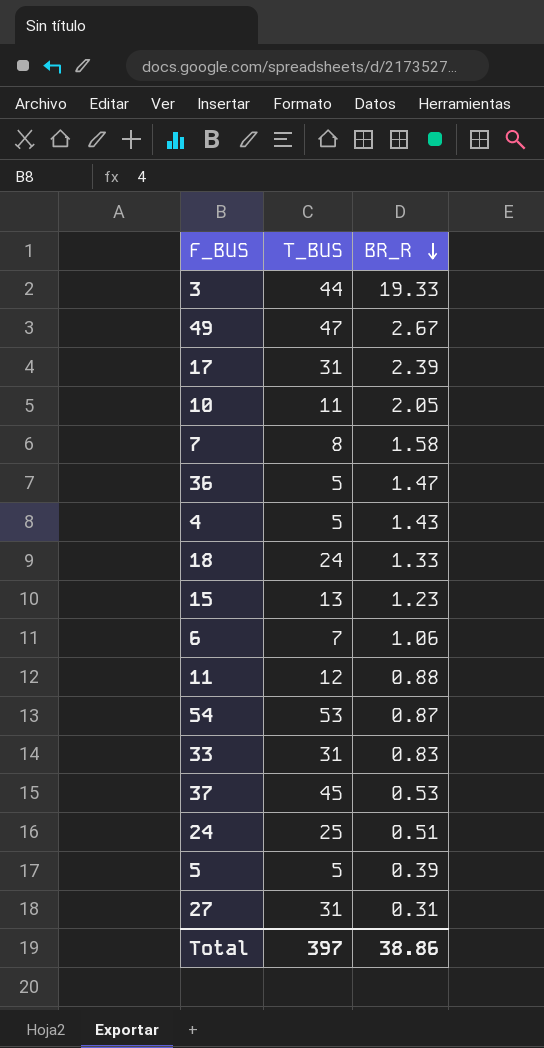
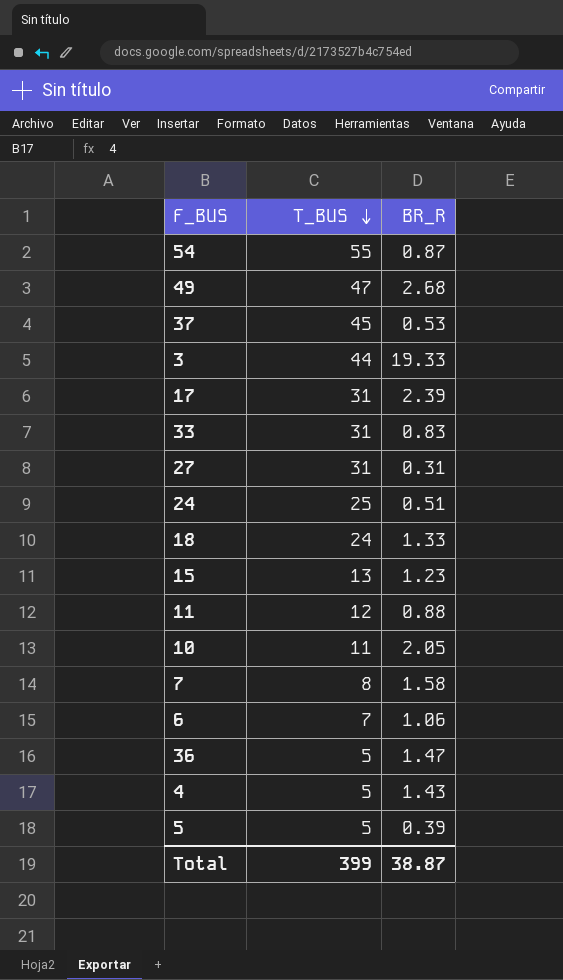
row order: BR_R descending -> T_BUS descending
54 | T_BUS: 53 -> 55
49 | BR_R: 2.67 -> 2.68
Total | T_BUS: 397 -> 399
Total | BR_R: 38.86 -> 38.87

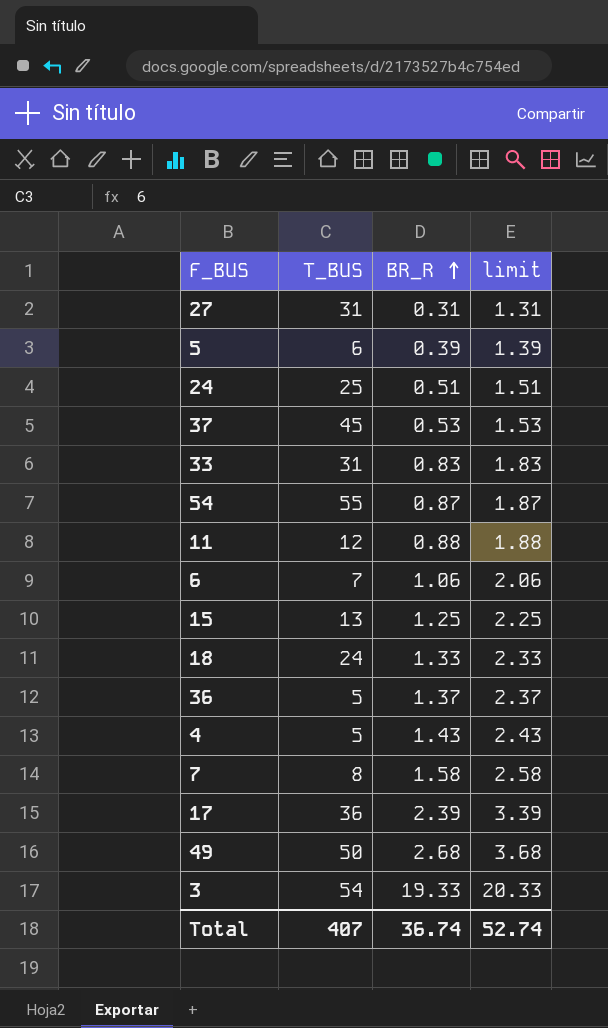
row order: T_BUS descending -> BR_R ascending
column limit | formula: none -> [BR_R] + 1
row 10: 11 | 2.05 -> none
5 | T_BUS: 5 -> 6
15 | BR_R: 1.23 -> 1.25
36 | BR_R: 1.47 -> 1.37
17 | T_BUS: 31 -> 36
49 | T_BUS: 47 -> 50
3 | T_BUS: 44 -> 54
Total | T_BUS: 399 -> 407
Total | BR_R: 38.87 -> 36.74

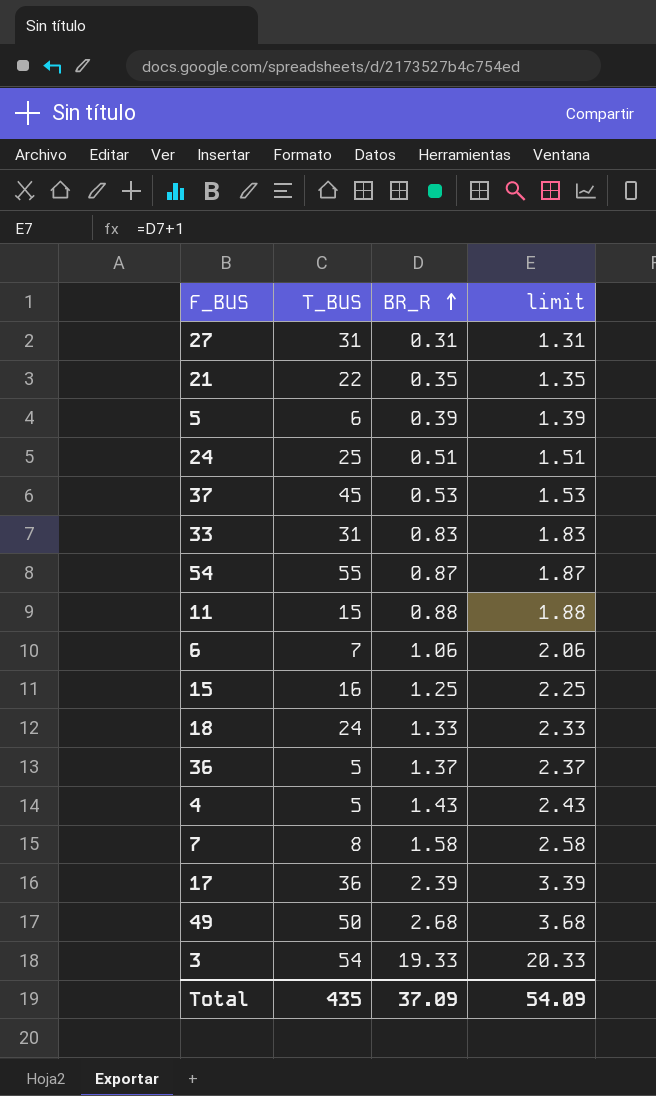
row 21: none -> 22 | 0.35 | 1.35
11 | T_BUS: 12 -> 15
15 | T_BUS: 13 -> 16
Total | T_BUS: 407 -> 435
Total | BR_R: 36.74 -> 37.09
Total | limit: 52.74 -> 54.09

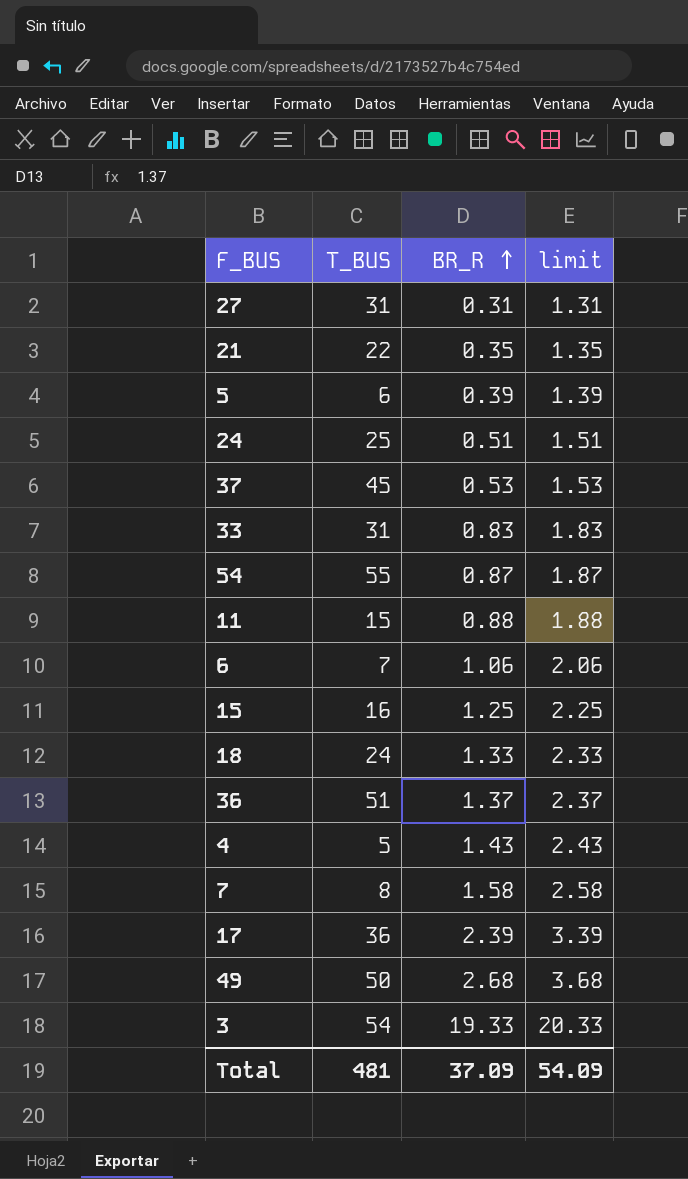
36 | T_BUS: 5 -> 51
Total | T_BUS: 435 -> 481

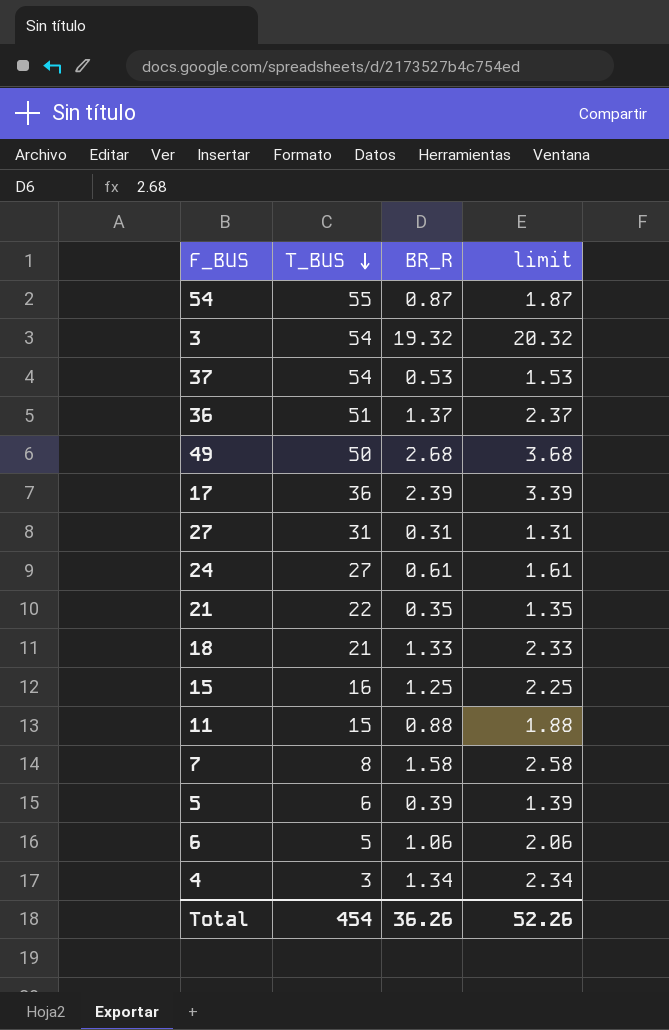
row order: BR_R ascending -> T_BUS descending
row 33: 31 | 0.83 | 1.83 -> none
3 | BR_R: 19.33 -> 19.32
3 | limit: 20.33 -> 20.32
37 | T_BUS: 45 -> 54
24 | T_BUS: 25 -> 27
24 | BR_R: 0.51 -> 0.61
24 | limit: 1.51 -> 1.61
18 | T_BUS: 24 -> 21
6 | T_BUS: 7 -> 5
4 | T_BUS: 5 -> 3
4 | BR_R: 1.43 -> 1.34
4 | limit: 2.43 -> 2.34
Total | T_BUS: 481 -> 454
Total | BR_R: 37.09 -> 36.26
Total | limit: 54.09 -> 52.26

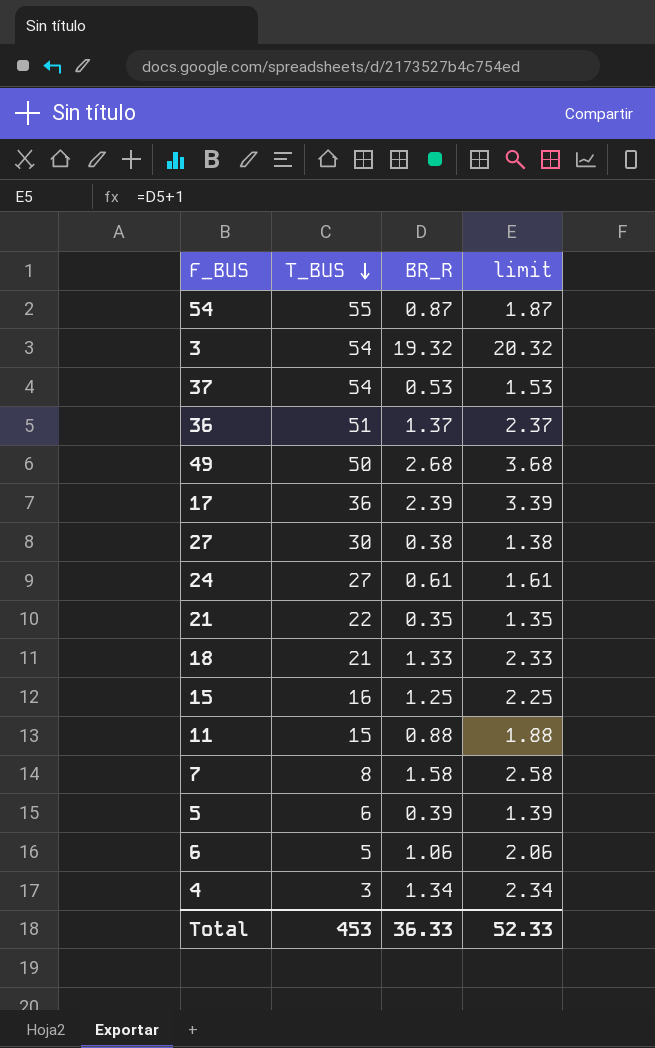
27 | T_BUS: 31 -> 30
27 | BR_R: 0.31 -> 0.38
27 | limit: 1.31 -> 1.38
Total | T_BUS: 454 -> 453
Total | BR_R: 36.26 -> 36.33
Total | limit: 52.26 -> 52.33

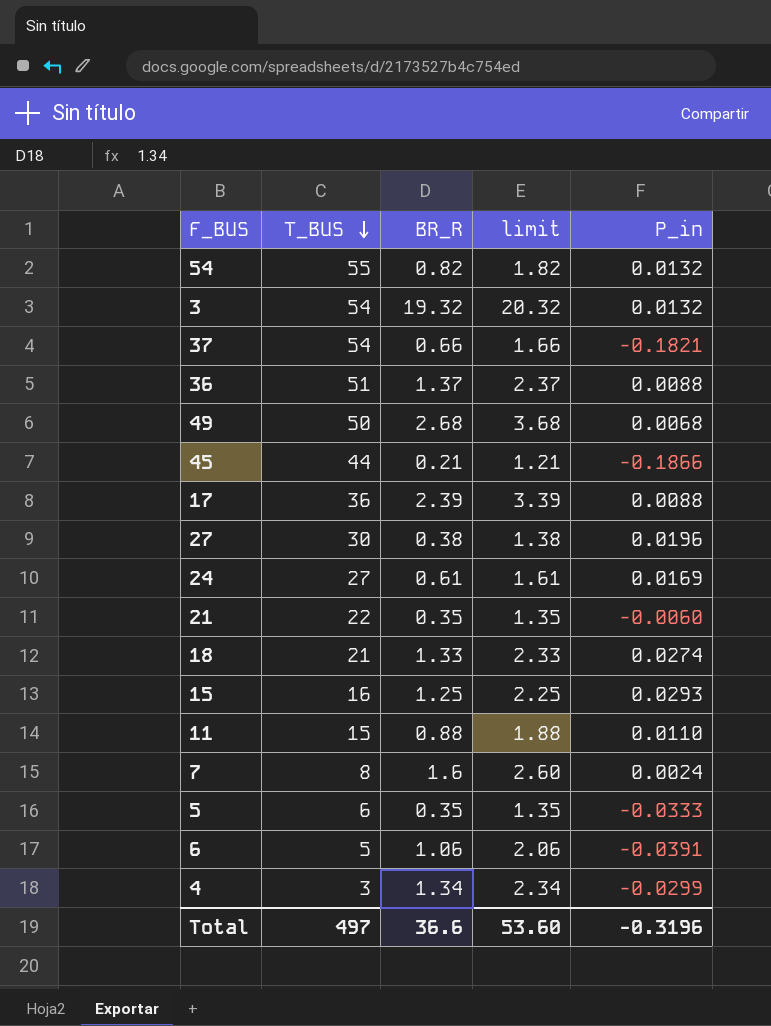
column P_in | position: none -> 5
54 | BR_R: 0.87 -> 0.82
54 | limit: 1.87 -> 1.82
37 | BR_R: 0.53 -> 0.66
37 | limit: 1.53 -> 1.66
row 45: none -> 44 | 0.21 | 1.21 | -0.1866
7 | BR_R: 1.58 -> 1.6
7 | limit: 2.58 -> 2.60
5 | BR_R: 0.39 -> 0.35
5 | limit: 1.39 -> 1.35
Total | T_BUS: 453 -> 497
Total | BR_R: 36.33 -> 36.6
Total | limit: 52.33 -> 53.60

